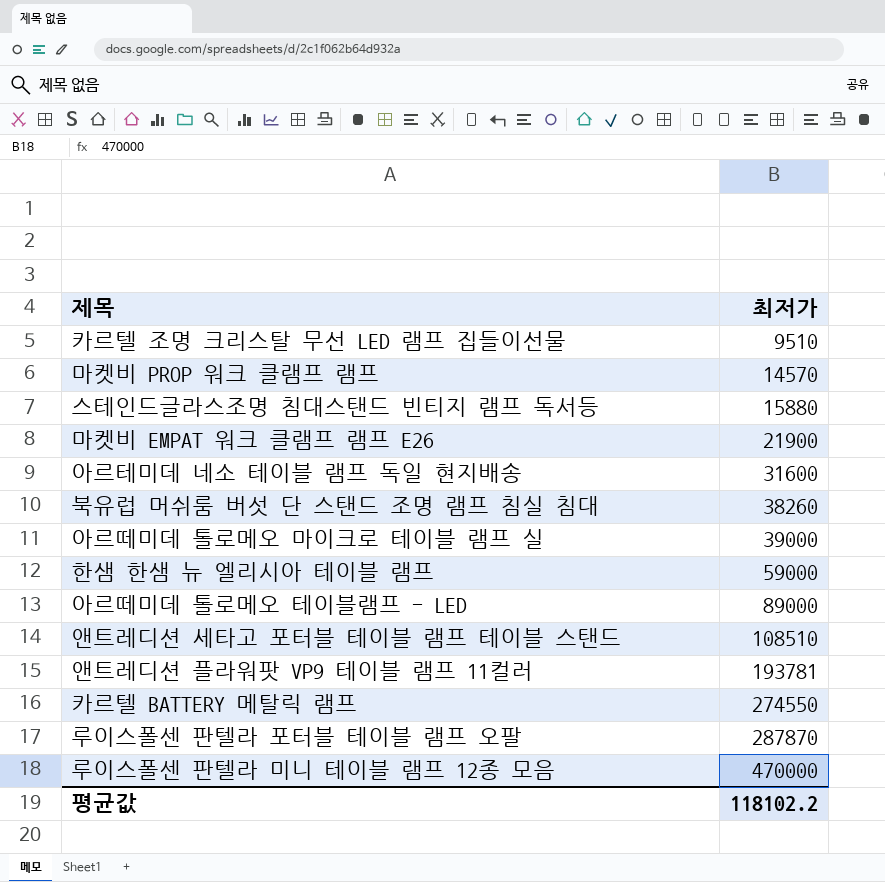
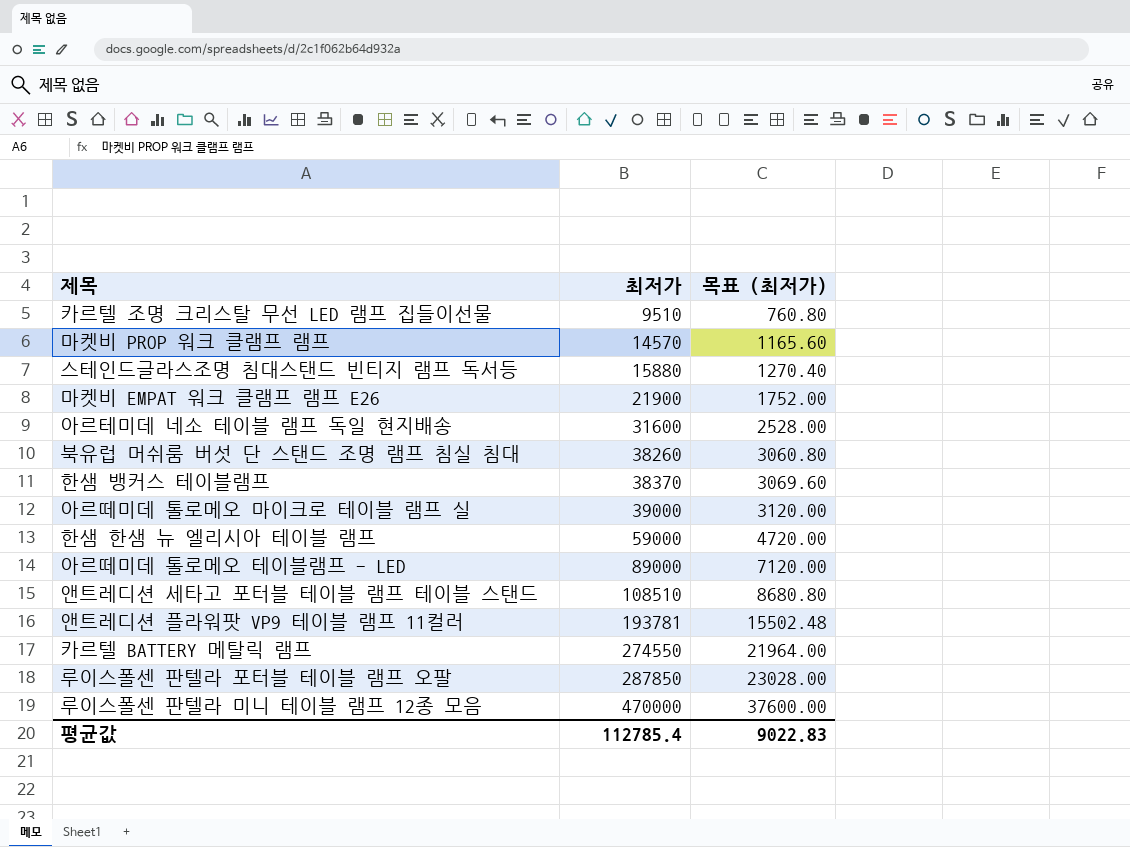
column 목표 (최저가) | formula: none -> [최저가] * 0.08
row 한샘 뱅커스 테이블램프: none -> 38370 | 3069.60
루이스폴센 판텔라 포터블 테이블 램프 오팔 | 최저가: 287870 -> 287850
평균값 | 최저가: 118102.2 -> 112785.4

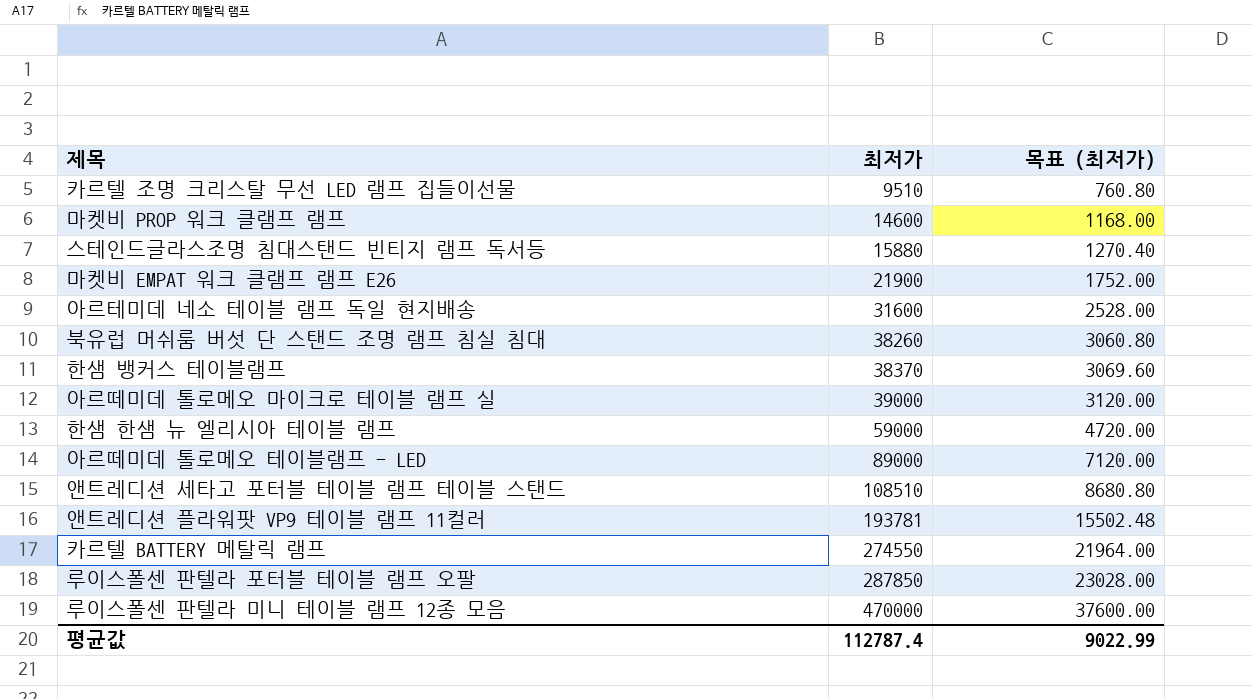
마켓비 PROP 워크 클램프 램프 | 최저가: 14570 -> 14600
마켓비 PROP 워크 클램프 램프 | 목표 (최저가): 1165.60 -> 1168.00
평균값 | 최저가: 112785.4 -> 112787.4
평균값 | 목표 (최저가): 9022.83 -> 9022.99

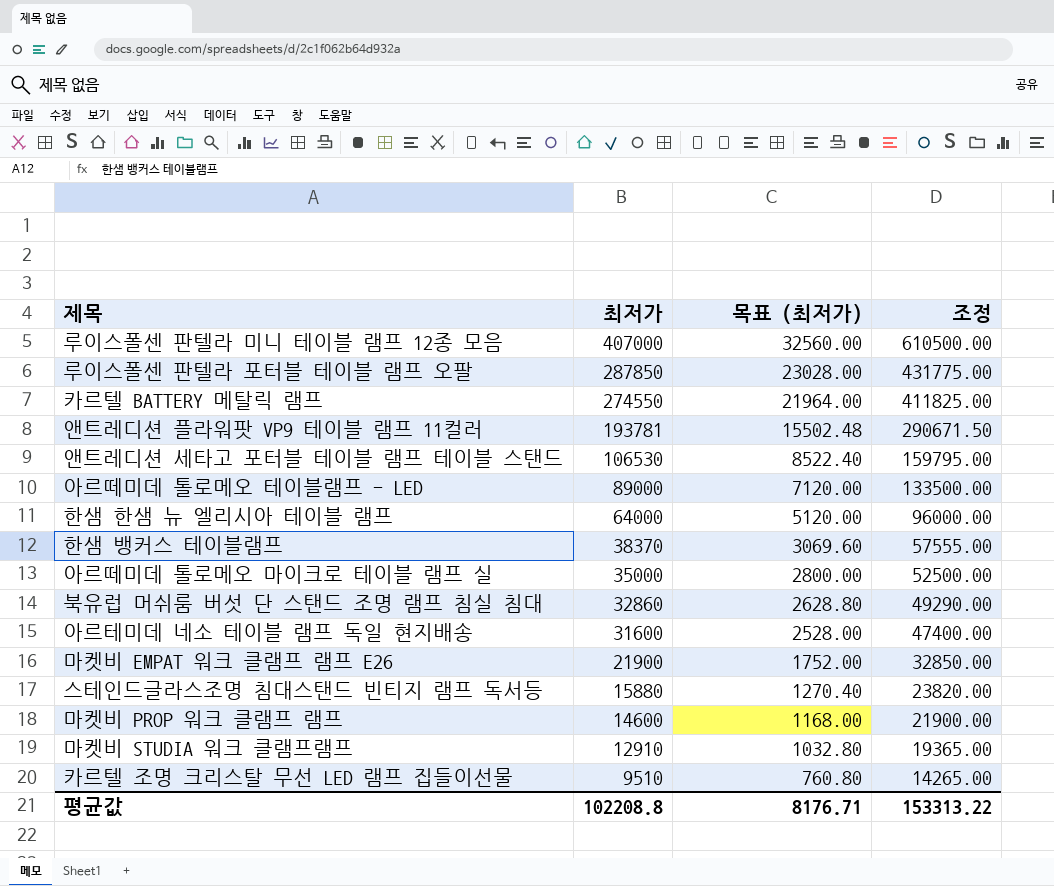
row order: 최저가 ascending -> 최저가 descending
column 조정 | formula: none -> [최저가] * 1.5
루이스폴센 판텔라 미니 테이블 램프 12종 모음 | 최저가: 470000 -> 407000
루이스폴센 판텔라 미니 테이블 램프 12종 모음 | 목표 (최저가): 37600.00 -> 32560.00
앤트레디션 세타고 포터블 테이블 램프 테이블 스탠드 | 최저가: 108510 -> 106530
앤트레디션 세타고 포터블 테이블 램프 테이블 스탠드 | 목표 (최저가): 8680.80 -> 8522.40
한샘 한샘 뉴 엘리시아 테이블 램프 | 최저가: 59000 -> 64000
한샘 한샘 뉴 엘리시아 테이블 램프 | 목표 (최저가): 4720.00 -> 5120.00
아르떼미데 톨로메오 마이크로 테이블 램프 실 | 최저가: 39000 -> 35000
아르떼미데 톨로메오 마이크로 테이블 램프 실 | 목표 (최저가): 3120.00 -> 2800.00
북유럽 머쉬룸 버섯 단 스탠드 조명 램프 침실 침대 | 최저가: 38260 -> 32860
북유럽 머쉬룸 버섯 단 스탠드 조명 램프 침실 침대 | 목표 (최저가): 3060.80 -> 2628.80
row 마켓비 STUDIA 워크 클램프램프: none -> 12910 | 1032.80 | 19365.00
평균값 | 최저가: 112787.4 -> 102208.8
평균값 | 목표 (최저가): 9022.99 -> 8176.71

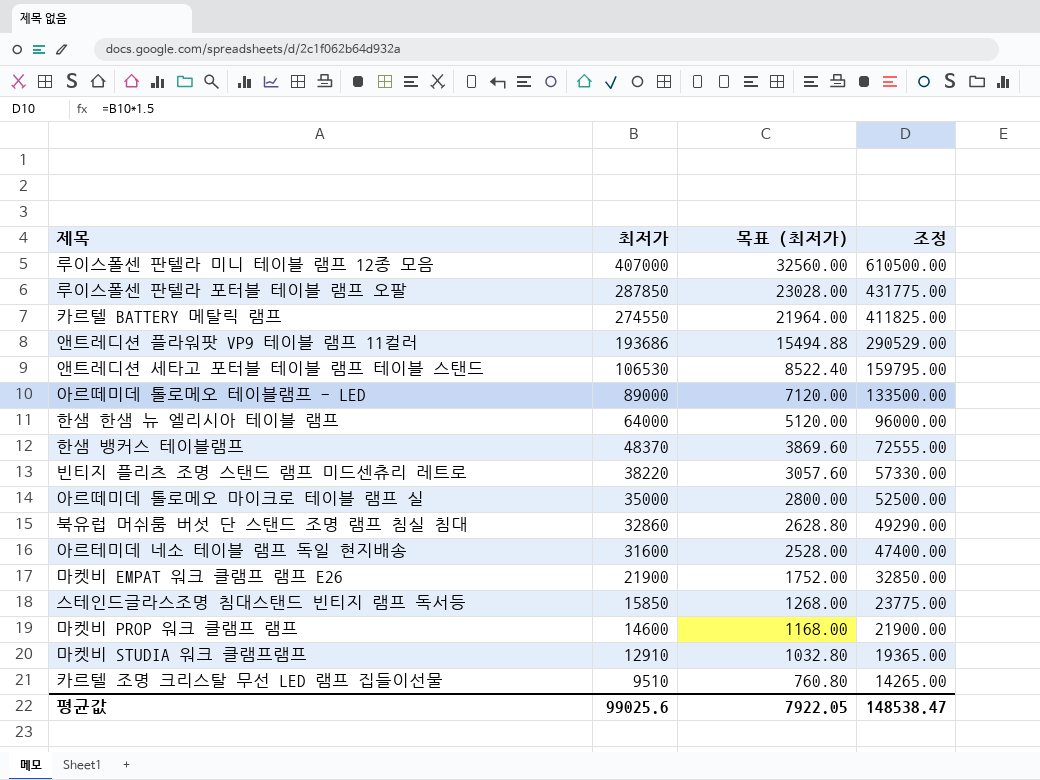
앤트레디션 플라워팟 VP9 테이블 램프 11컬러 | 최저가: 193781 -> 193686
앤트레디션 플라워팟 VP9 테이블 램프 11컬러 | 목표 (최저가): 15502.48 -> 15494.88
앤트레디션 플라워팟 VP9 테이블 램프 11컬러 | 조정: 290671.50 -> 290529.00
한샘 뱅커스 테이블램프 | 최저가: 38370 -> 48370
한샘 뱅커스 테이블램프 | 목표 (최저가): 3069.60 -> 3869.60
한샘 뱅커스 테이블램프 | 조정: 57555.00 -> 72555.00
row 빈티지 플리츠 조명 스탠드 램프 미드센츄리 레트로: none -> 38220 | 3057.60 | 57330.00
스테인드글라스조명 침대스탠드 빈티지 램프 독서등 | 최저가: 15880 -> 15850
스테인드글라스조명 침대스탠드 빈티지 램프 독서등 | 목표 (최저가): 1270.40 -> 1268.00
스테인드글라스조명 침대스탠드 빈티지 램프 독서등 | 조정: 23820.00 -> 23775.00
평균값 | 최저가: 102208.8 -> 99025.6
평균값 | 목표 (최저가): 8176.71 -> 7922.05
평균값 | 조정: 153313.22 -> 148538.47

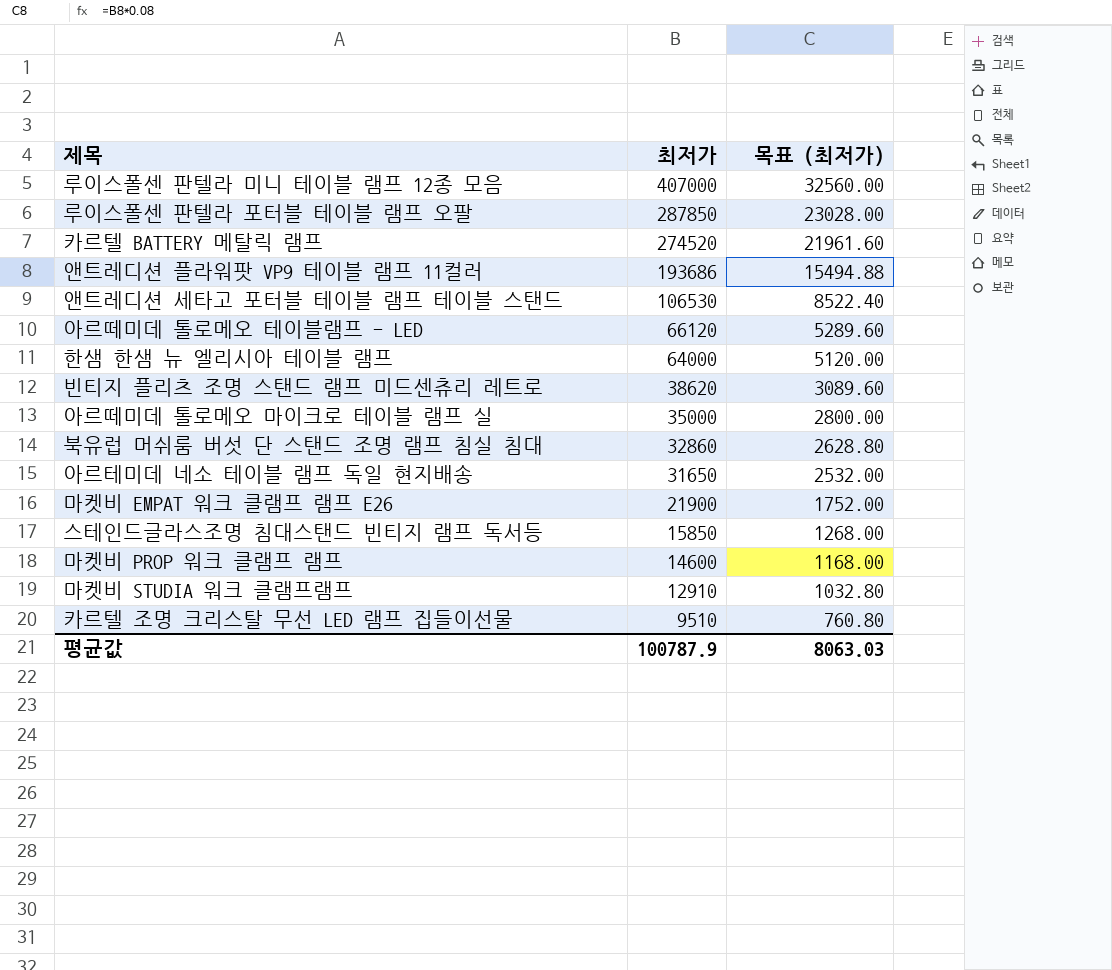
column 조정 | formula: [최저가] * 1.5 -> none
row 한샘 뱅커스 테이블램프: 48370 | 3869.60 | 72555.00 -> none
카르텔 BATTERY 메탈릭 램프 | 최저가: 274550 -> 274520
카르텔 BATTERY 메탈릭 램프 | 목표 (최저가): 21964.00 -> 21961.60
아르떼미데 톨로메오 테이블램프 - LED | 최저가: 89000 -> 66120
아르떼미데 톨로메오 테이블램프 - LED | 목표 (최저가): 7120.00 -> 5289.60
빈티지 플리츠 조명 스탠드 램프 미드센츄리 레트로 | 최저가: 38220 -> 38620
빈티지 플리츠 조명 스탠드 램프 미드센츄리 레트로 | 목표 (최저가): 3057.60 -> 3089.60
아르테미데 네소 테이블 램프 독일 현지배송 | 최저가: 31600 -> 31650
아르테미데 네소 테이블 램프 독일 현지배송 | 목표 (최저가): 2528.00 -> 2532.00
평균값 | 최저가: 99025.6 -> 100787.9
평균값 | 목표 (최저가): 7922.05 -> 8063.03

